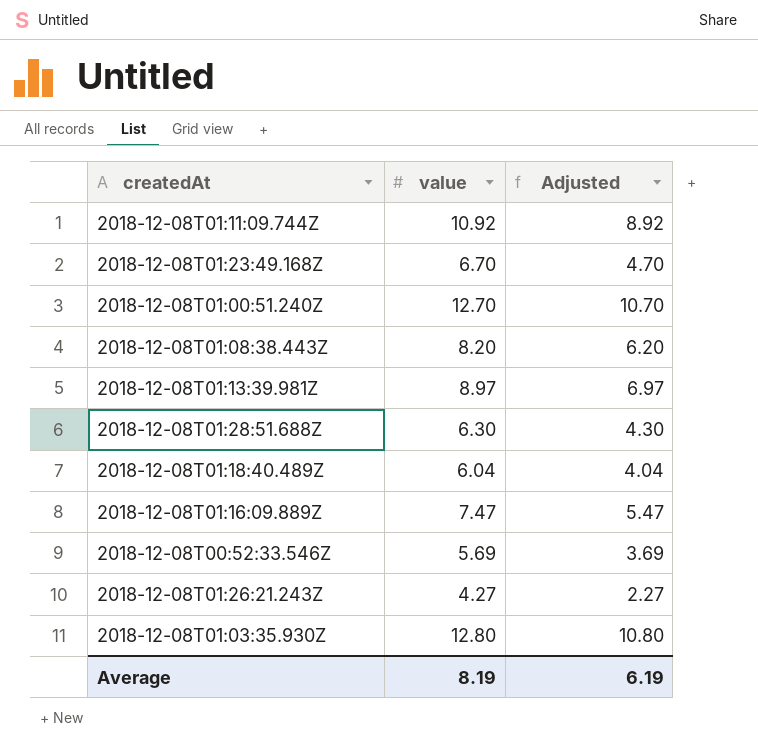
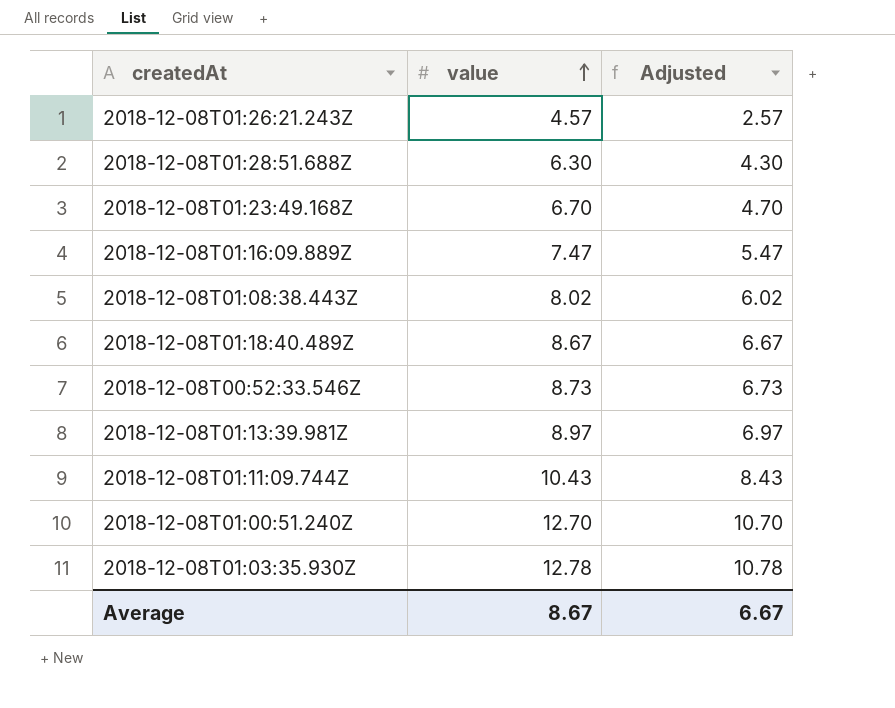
row order: none -> value ascending
2018-12-08T01:26:21.243Z | value: 4.27 -> 4.57
2018-12-08T01:26:21.243Z | Adjusted: 2.27 -> 2.57
2018-12-08T01:08:38.443Z | value: 8.20 -> 8.02
2018-12-08T01:08:38.443Z | Adjusted: 6.20 -> 6.02
2018-12-08T01:18:40.489Z | value: 6.04 -> 8.67
2018-12-08T01:18:40.489Z | Adjusted: 4.04 -> 6.67
2018-12-08T00:52:33.546Z | value: 5.69 -> 8.73
2018-12-08T00:52:33.546Z | Adjusted: 3.69 -> 6.73
2018-12-08T01:11:09.744Z | value: 10.92 -> 10.43
2018-12-08T01:11:09.744Z | Adjusted: 8.92 -> 8.43
2018-12-08T01:03:35.930Z | value: 12.80 -> 12.78
2018-12-08T01:03:35.930Z | Adjusted: 10.80 -> 10.78
Average | value: 8.19 -> 8.67
Average | Adjusted: 6.19 -> 6.67

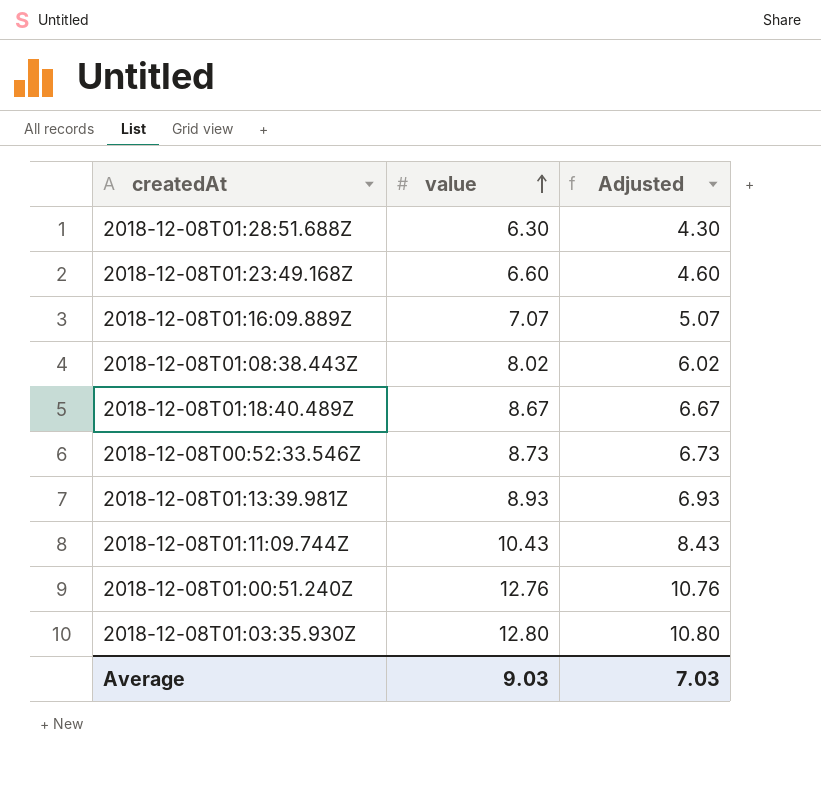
row 2018-12-08T01:26:21.243Z: 4.57 | 2.57 -> none
2018-12-08T01:23:49.168Z | value: 6.70 -> 6.60
2018-12-08T01:23:49.168Z | Adjusted: 4.70 -> 4.60
2018-12-08T01:16:09.889Z | value: 7.47 -> 7.07
2018-12-08T01:16:09.889Z | Adjusted: 5.47 -> 5.07
2018-12-08T01:13:39.981Z | value: 8.97 -> 8.93
2018-12-08T01:13:39.981Z | Adjusted: 6.97 -> 6.93
2018-12-08T01:00:51.240Z | value: 12.70 -> 12.76
2018-12-08T01:00:51.240Z | Adjusted: 10.70 -> 10.76
2018-12-08T01:03:35.930Z | value: 12.78 -> 12.80
2018-12-08T01:03:35.930Z | Adjusted: 10.78 -> 10.80
Average | value: 8.67 -> 9.03
Average | Adjusted: 6.67 -> 7.03

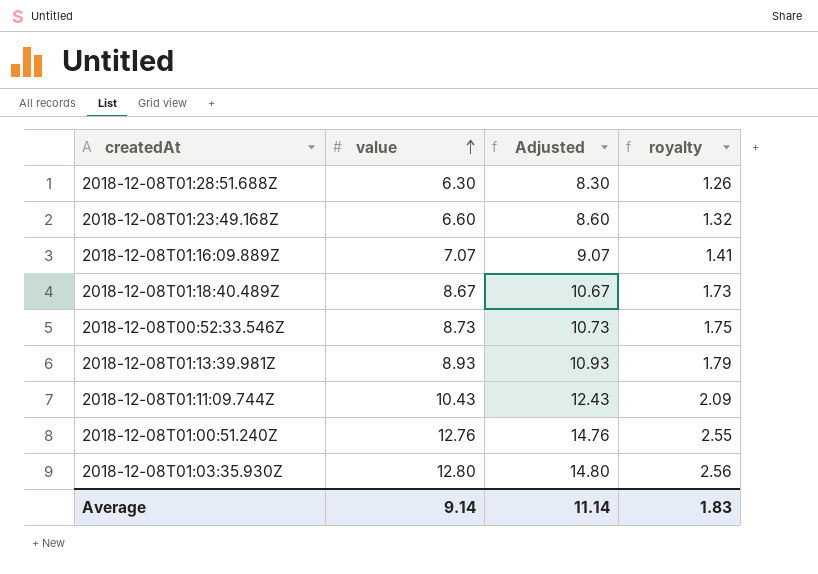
column Adjusted | formula: [value] - 2 -> [value] + 2
column royalty | formula: none -> [value] * 0.2
row 2018-12-08T01:08:38.443Z: 8.02 | 6.02 -> none
Average | value: 9.03 -> 9.14
Average | Adjusted: 7.03 -> 11.14

